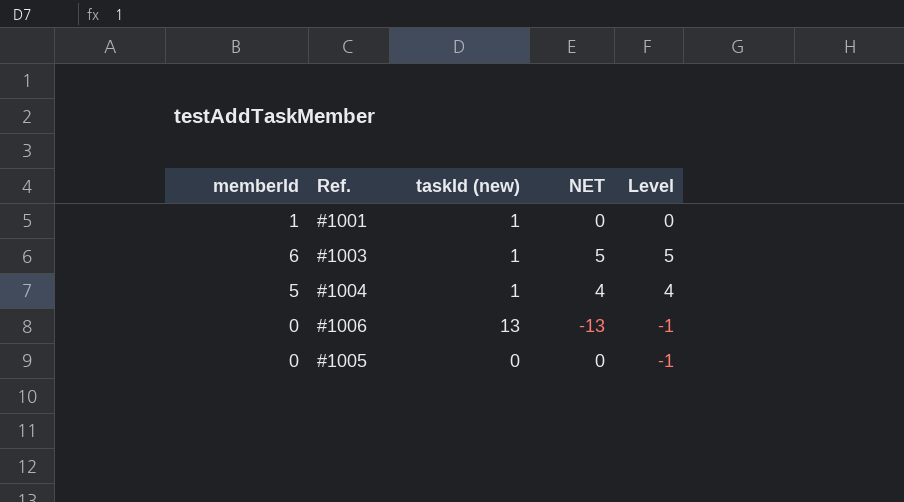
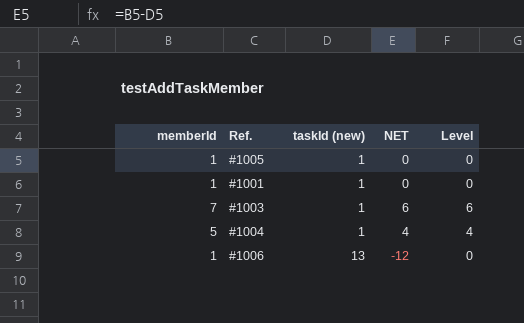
row order: none -> taskId (new) ascending
#1005 | memberId: 0 -> 1
#1005 | taskId (new): 0 -> 1
#1005 | Level: -1 -> 0
#1003 | memberId: 6 -> 7
#1003 | NET: 5 -> 6
#1003 | Level: 5 -> 6
#1006 | memberId: 0 -> 1
#1006 | NET: -13 -> -12
#1006 | Level: -1 -> 0

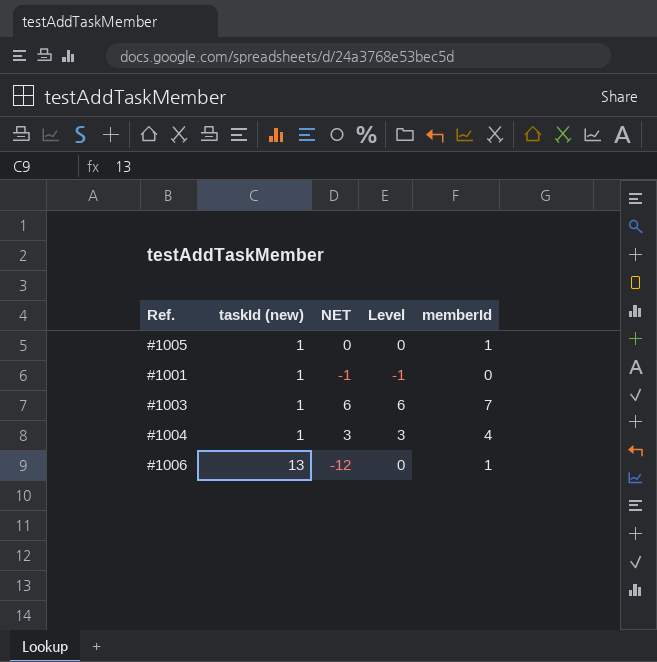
column memberId | position: 1 -> 5
#1001 | NET: 0 -> -1
#1001 | Level: 0 -> -1
#1001 | memberId: 1 -> 0
#1004 | NET: 4 -> 3
#1004 | Level: 4 -> 3
#1004 | memberId: 5 -> 4

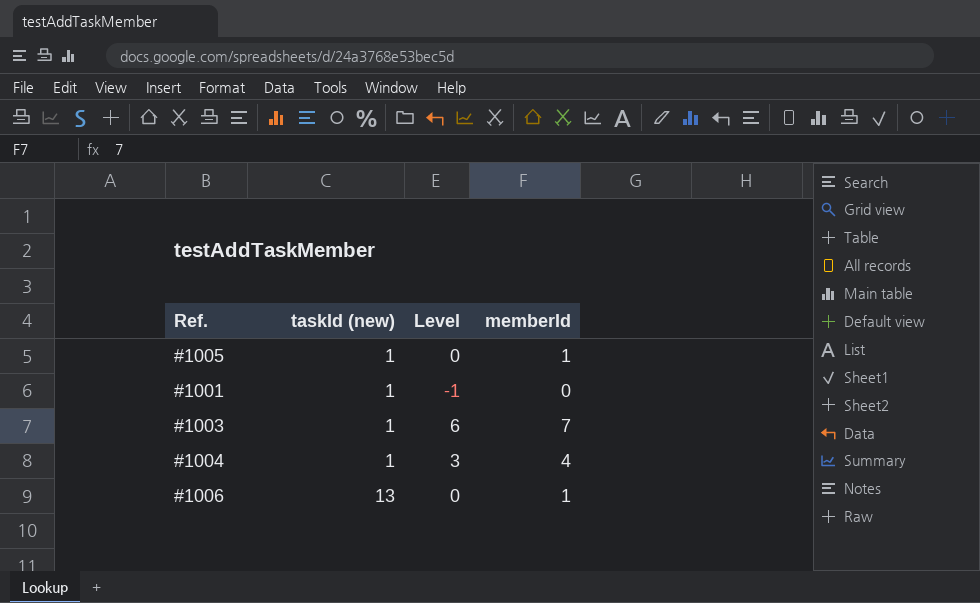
column NET | formula: [memberId] - [taskId (new)] -> none

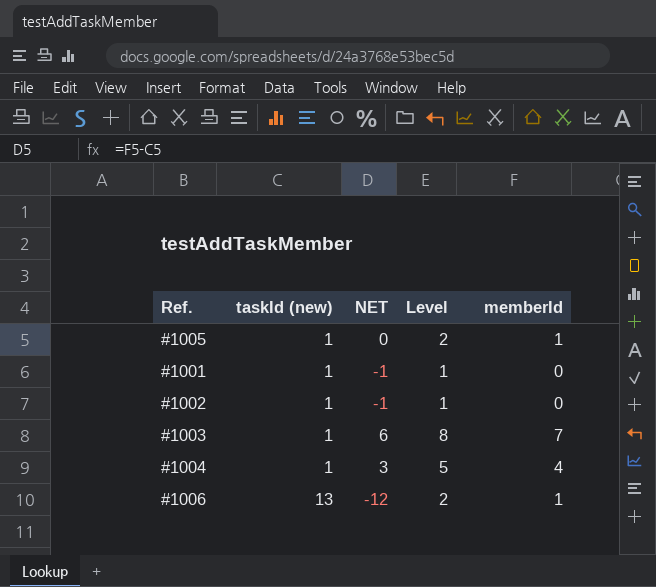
column NET | formula: none -> [memberId] - [taskId (new)]
column Level | formula: [memberId] - 1 -> [memberId] + 1
row #1002: none -> 1 | -1 | 1 | 0

